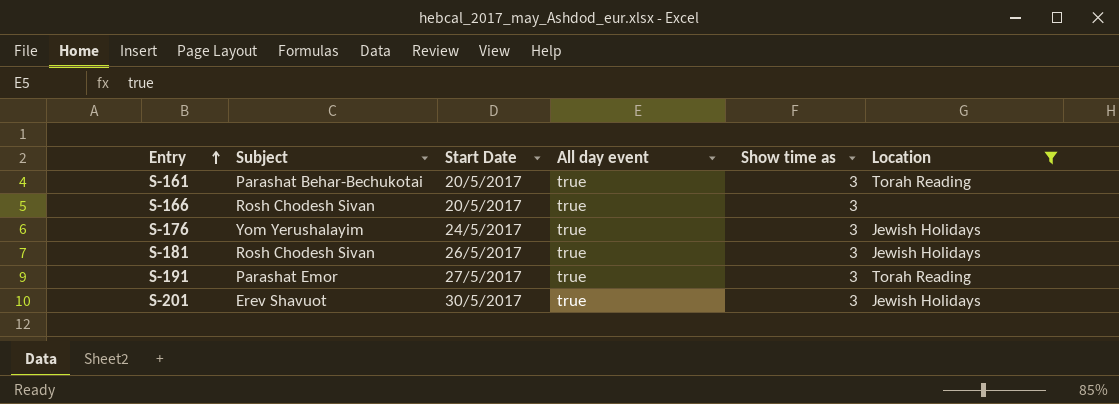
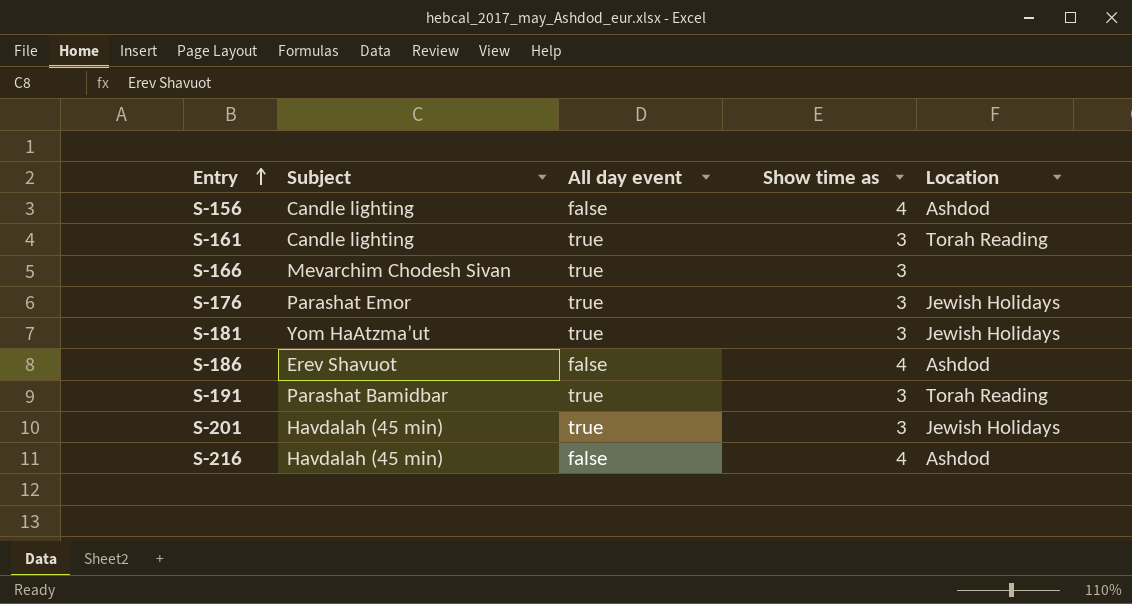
filter: Location != Ashdod -> none
column Start Date | position: 3 -> none
S-161 | Subject: Parashat Behar-Bechukotai -> Candle lighting
S-166 | Subject: Rosh Chodesh Sivan -> Mevarchim Chodesh Sivan
S-176 | Subject: Yom Yerushalayim -> Parashat Emor
S-181 | Subject: Rosh Chodesh Sivan -> Yom HaAtzma’ut
S-191 | Subject: Parashat Emor -> Parashat Bamidbar
S-201 | Subject: Erev Shavuot -> Havdalah (45 min)

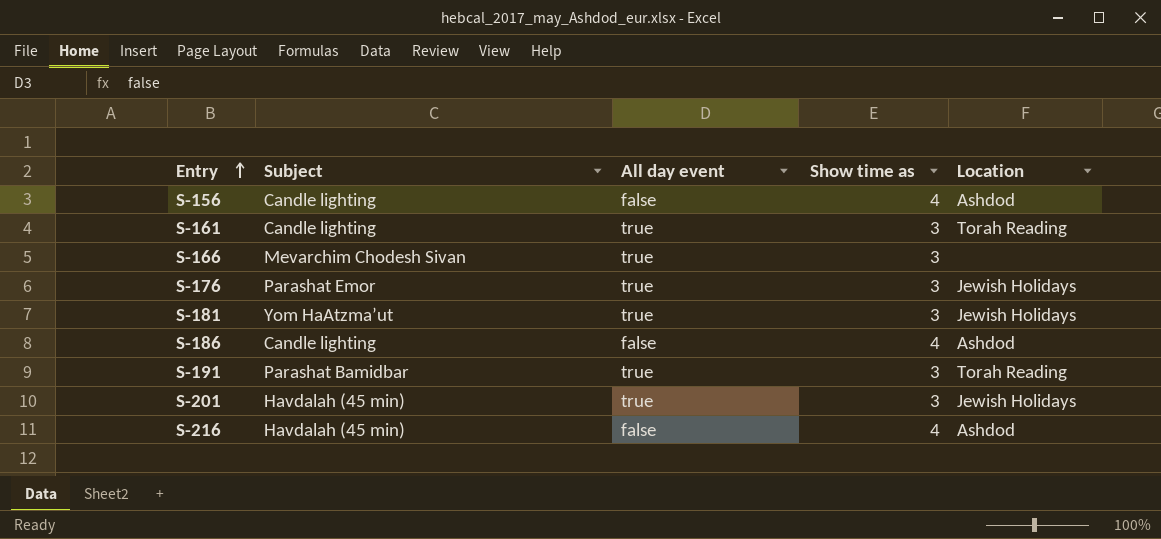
S-186 | Subject: Erev Shavuot -> Candle lighting

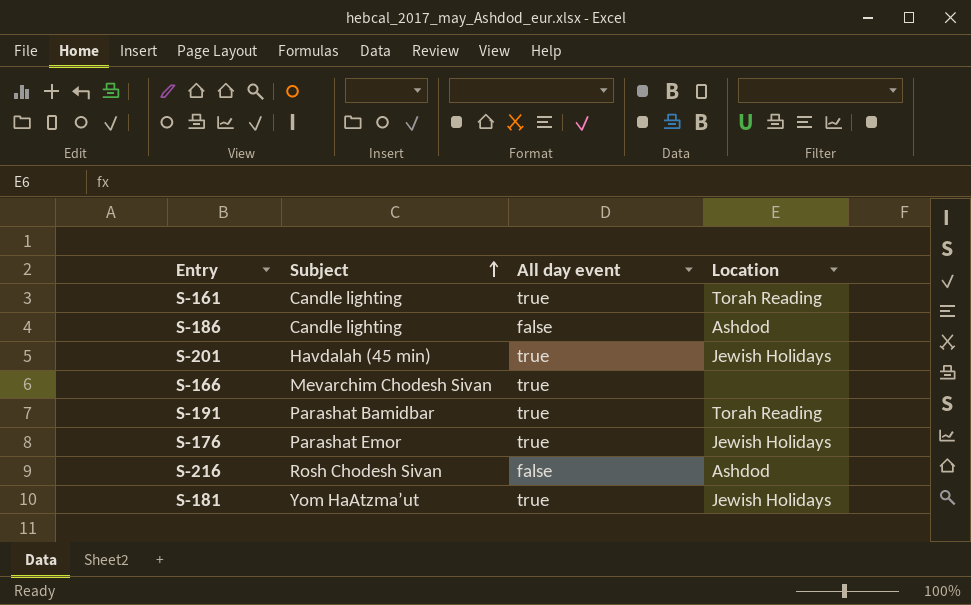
row order: Entry ascending -> Subject ascending
column Show time as | position: 4 -> none
row S-156: Candle lighting | false | 4 | Ashdod -> none
S-216 | Subject: Havdalah (45 min) -> Rosh Chodesh Sivan

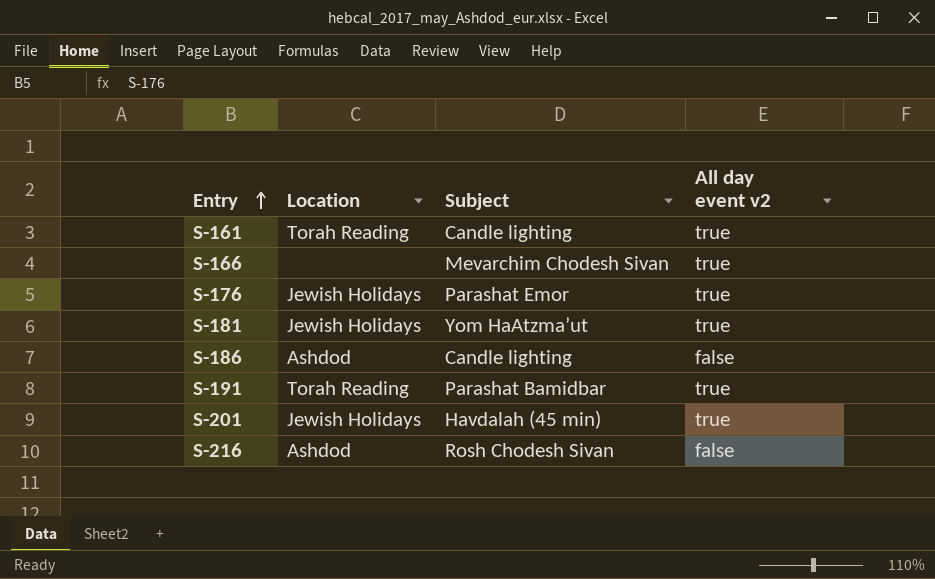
row order: Subject ascending -> Entry ascending
column Location | position: 4 -> 2
column name: All day event -> All day event v2

